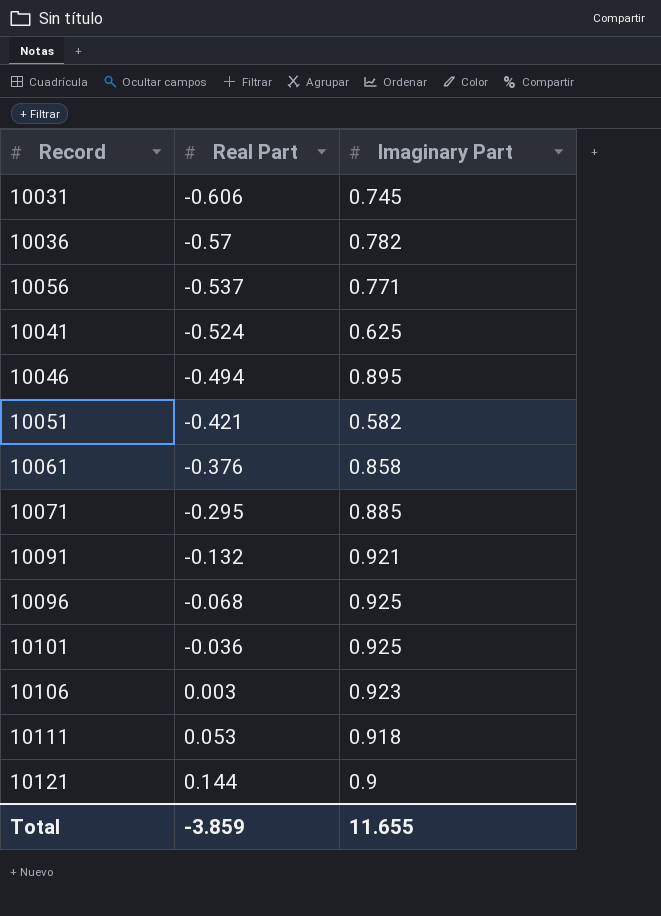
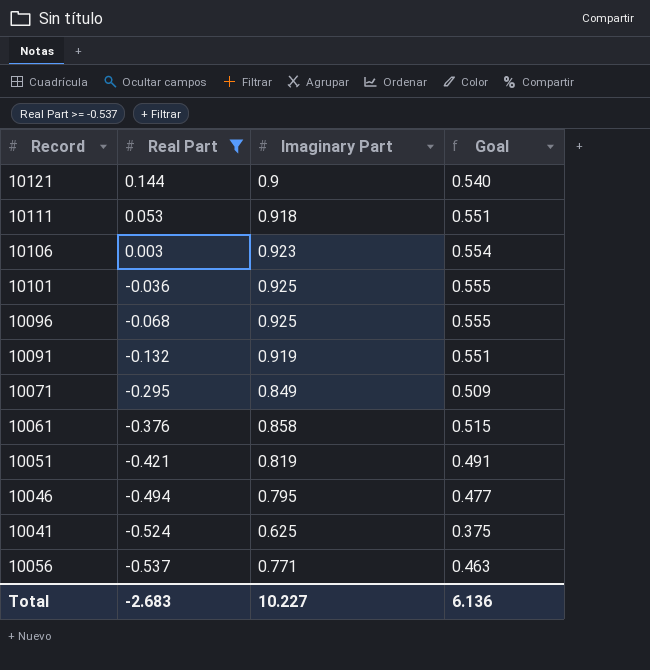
filter: none -> Real Part >= -0.537
row order: Real Part ascending -> Real Part descending
column Goal | formula: none -> [Imaginary Part] * 0.6
10091 | Imaginary Part: 0.921 -> 0.919
10071 | Imaginary Part: 0.885 -> 0.849
10051 | Imaginary Part: 0.582 -> 0.819
10046 | Imaginary Part: 0.895 -> 0.795
Total | Real Part: -3.859 -> -2.683
Total | Imaginary Part: 11.655 -> 10.227

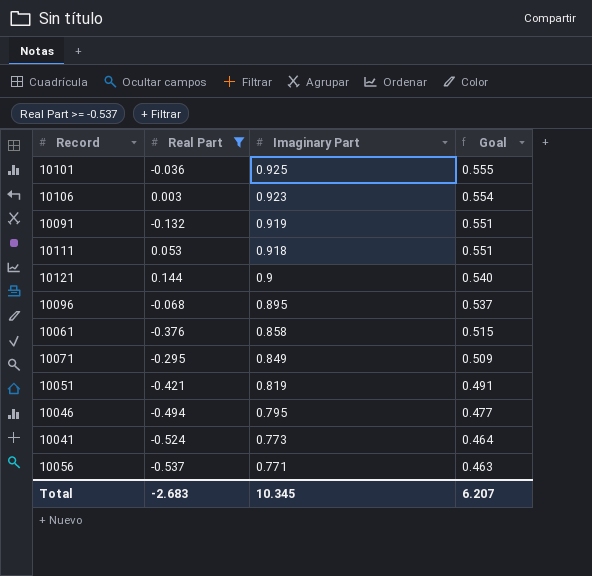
row order: Real Part descending -> Imaginary Part descending
10096 | Imaginary Part: 0.925 -> 0.895
10096 | Goal: 0.555 -> 0.537
10041 | Imaginary Part: 0.625 -> 0.773
10041 | Goal: 0.375 -> 0.464
Total | Imaginary Part: 10.227 -> 10.345
Total | Goal: 6.136 -> 6.207

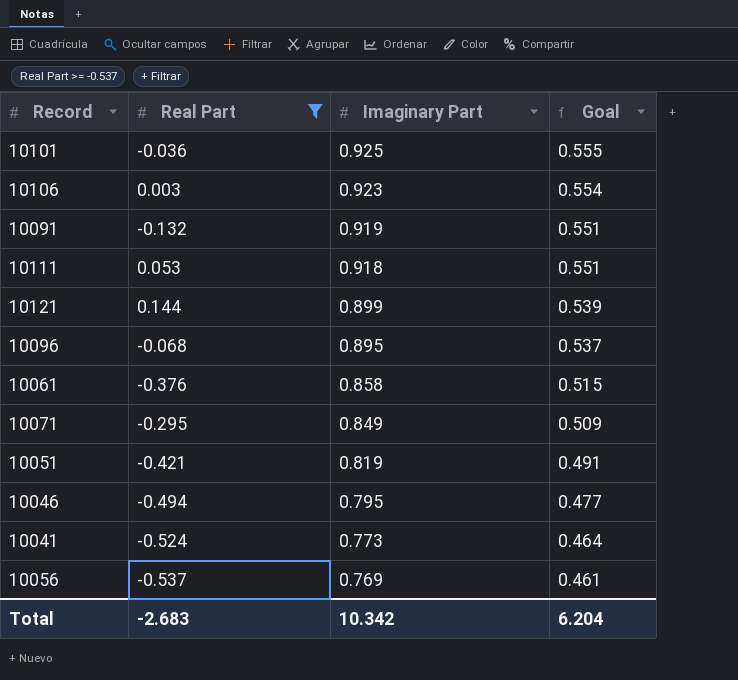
10121 | Imaginary Part: 0.9 -> 0.899
10121 | Goal: 0.540 -> 0.539
10056 | Imaginary Part: 0.771 -> 0.769
10056 | Goal: 0.463 -> 0.461
Total | Imaginary Part: 10.345 -> 10.342
Total | Goal: 6.207 -> 6.204

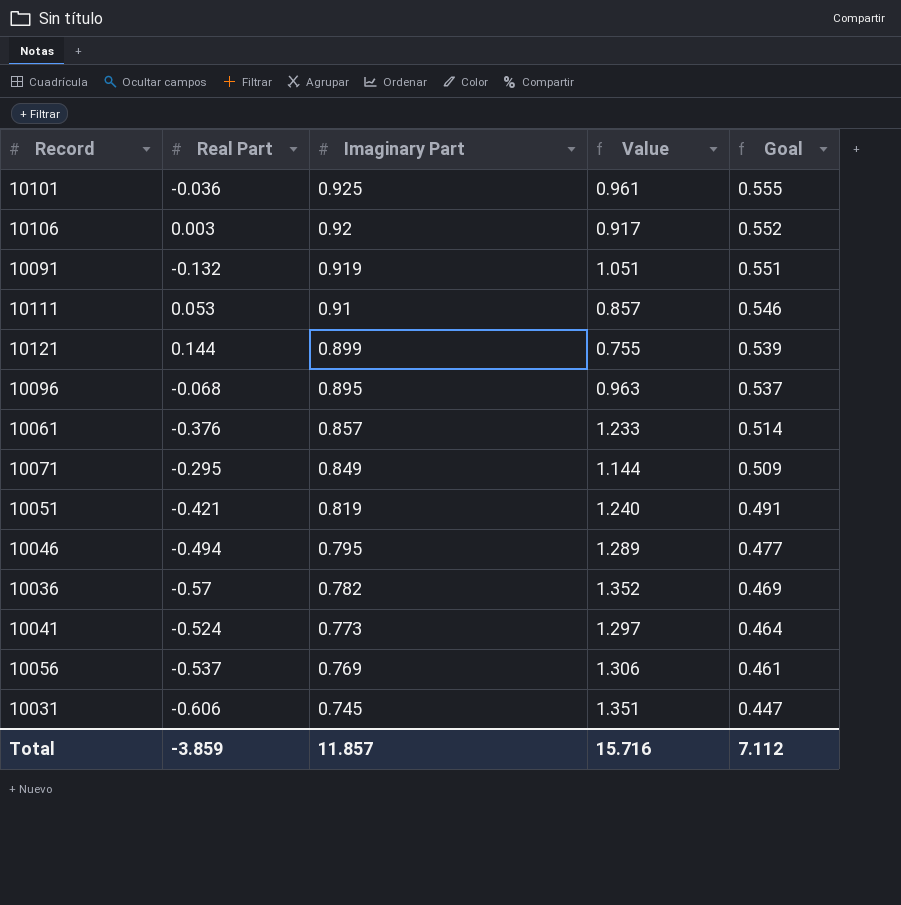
filter: Real Part >= -0.537 -> none
column Value | formula: none -> [Imaginary Part] - [Real Part]
10106 | Imaginary Part: 0.923 -> 0.92
10106 | Goal: 0.554 -> 0.552
10111 | Imaginary Part: 0.918 -> 0.91
10111 | Goal: 0.551 -> 0.546
10061 | Imaginary Part: 0.858 -> 0.857
10061 | Goal: 0.515 -> 0.514
Total | Real Part: -2.683 -> -3.859
Total | Imaginary Part: 10.342 -> 11.857
Total | Goal: 6.204 -> 7.112

